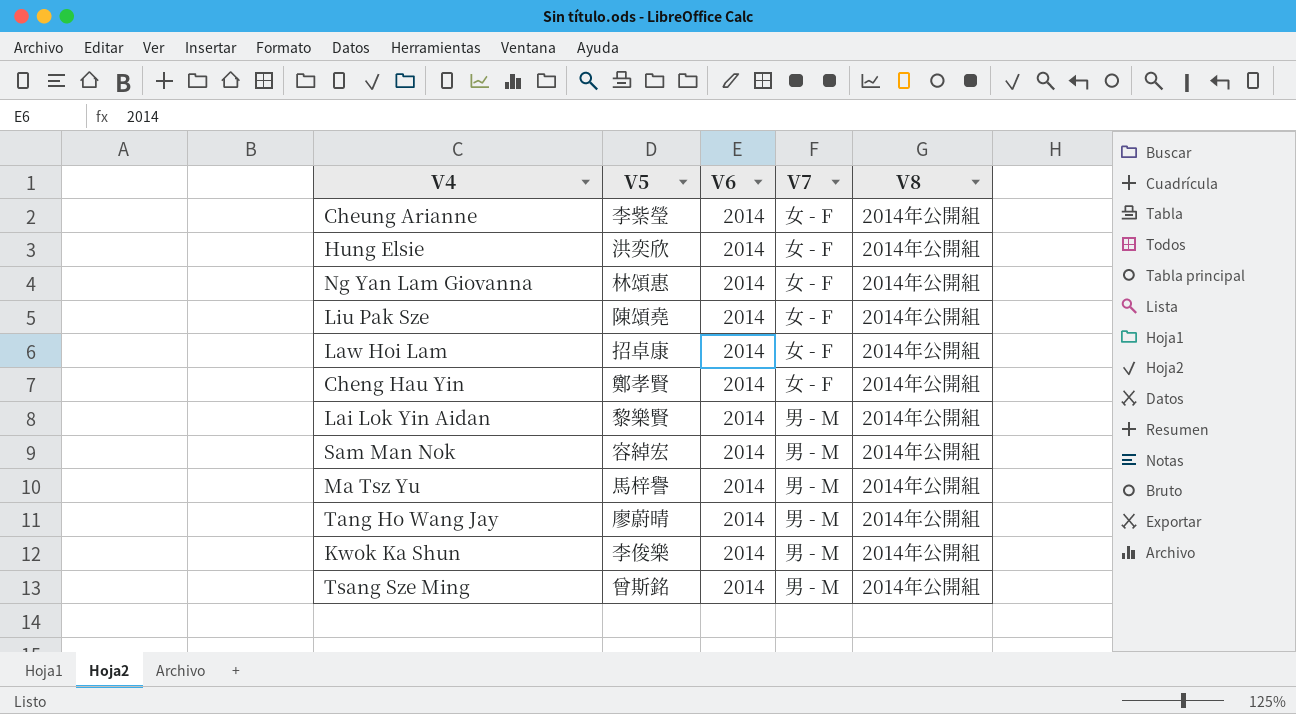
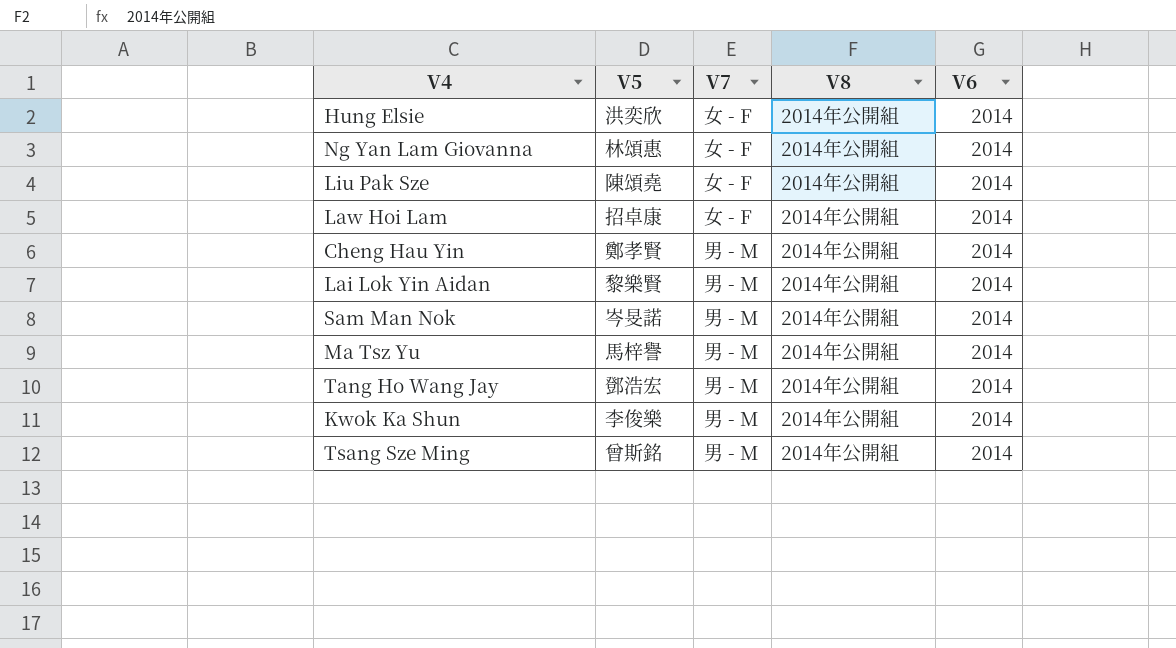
column V6 | position: 3 -> 5
row Cheung Arianne: 李紫瑩 | 2014 | 女 - F | 2014年公開組 -> none
Cheng Hau Yin | V7: 女 - F -> 男 - M
Sam Man Nok | V5: 容綽宏 -> 岑旻諾
Tang Ho Wang Jay | V5: 廖蔚晴 -> 鄧浩宏

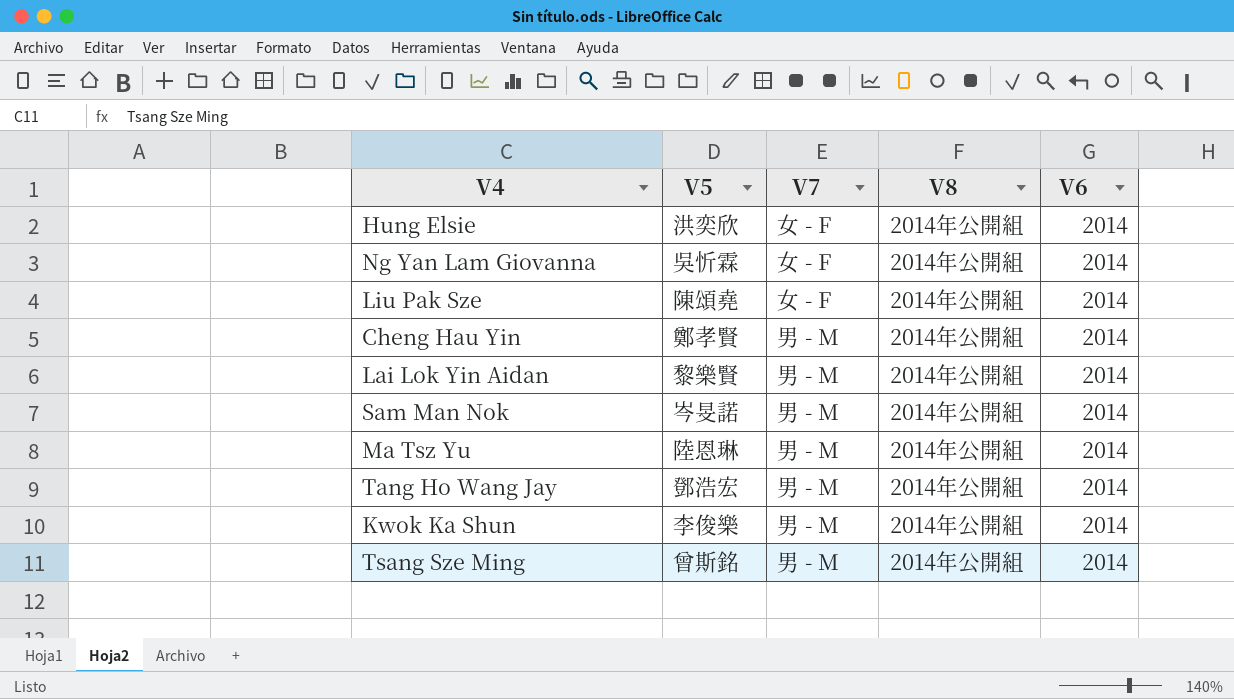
row Law Hoi Lam: 招卓康 | 女 - F | 2014年公開組 | 2014 -> none
Ng Yan Lam Giovanna | V5: 林頌惠 -> 吳忻霖
Ma Tsz Yu | V5: 馬梓譽 -> 陸恩琳

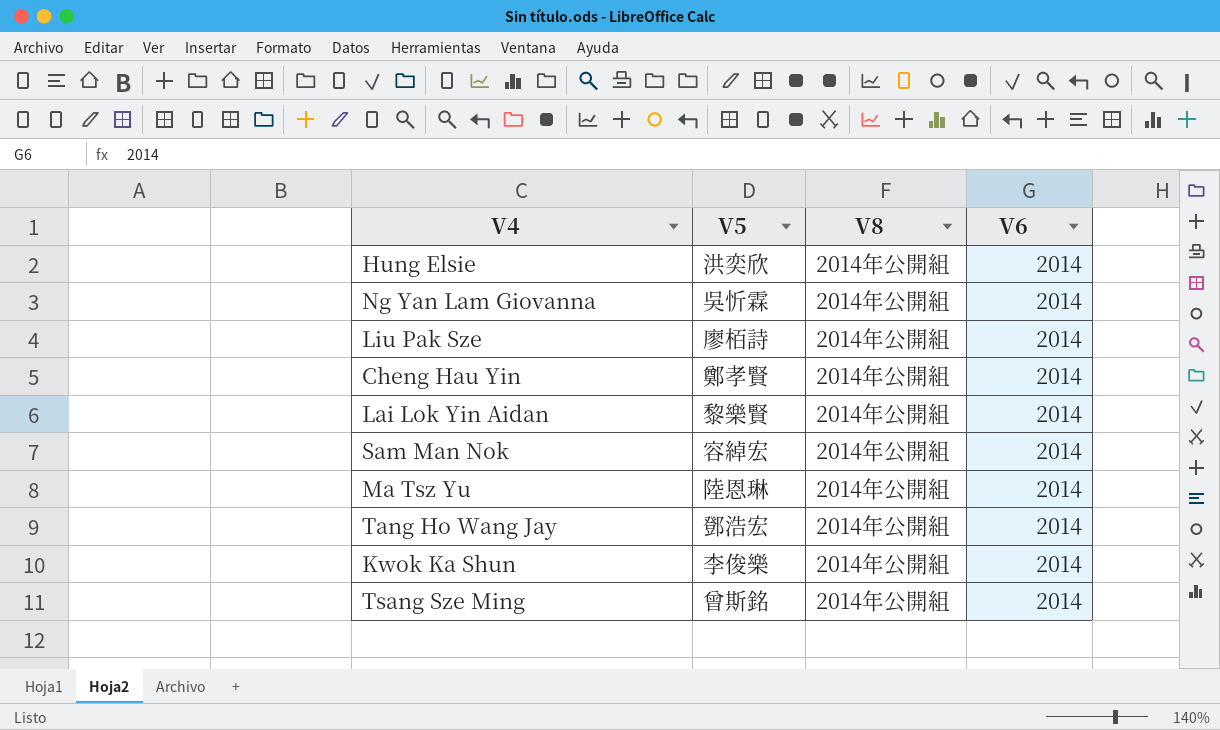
column V7 | position: 3 -> none
Liu Pak Sze | V5: 陳頌堯 -> 廖栢詩
Sam Man Nok | V5: 岑旻諾 -> 容綽宏

